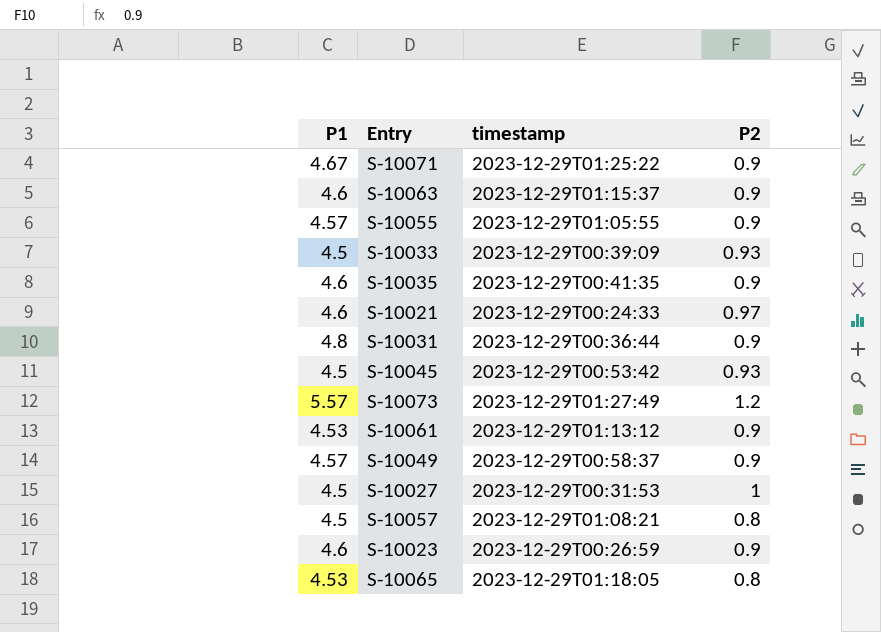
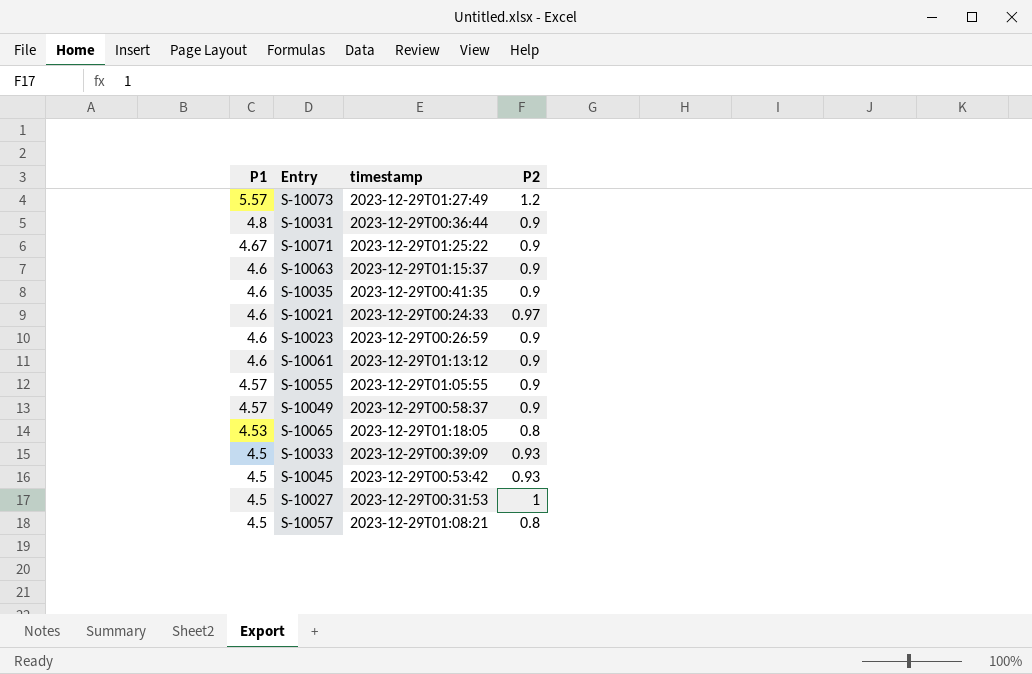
row order: none -> P1 descending
S-10061 | P1: 4.53 -> 4.6

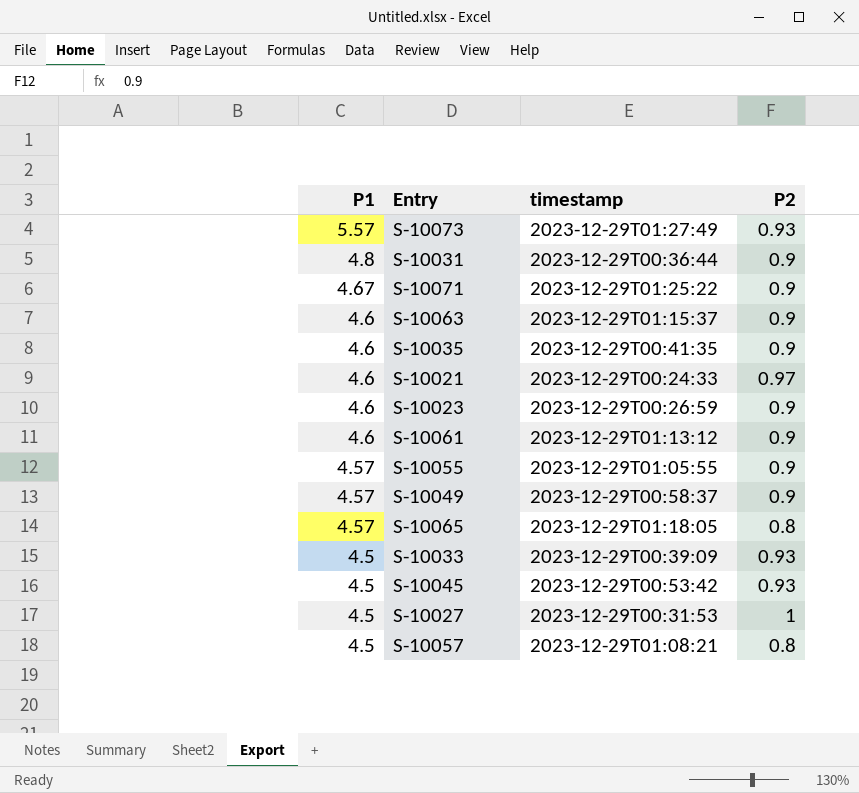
S-10073 | P2: 1.2 -> 0.93
S-10065 | P1: 4.53 -> 4.57

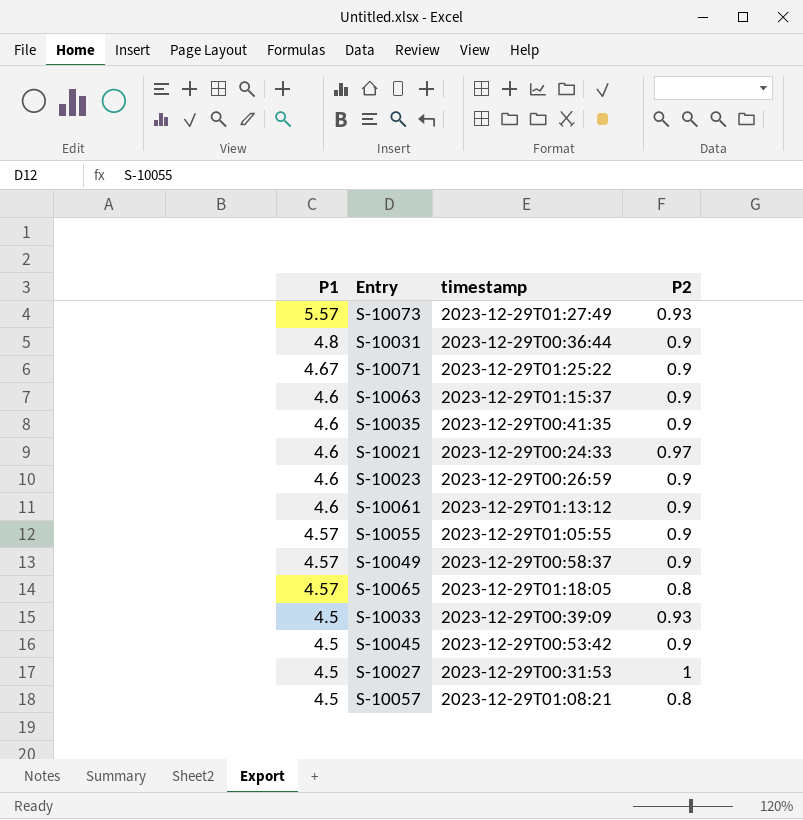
S-10045 | P2: 0.93 -> 0.9

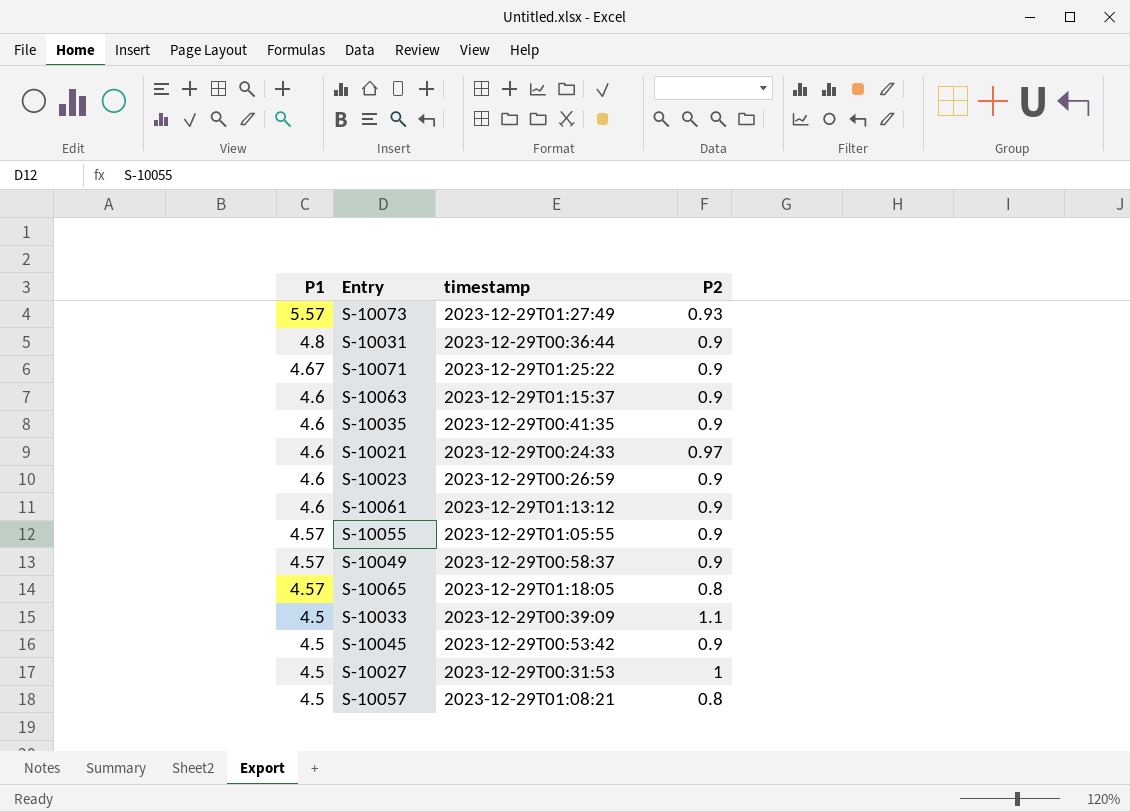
S-10033 | P2: 0.93 -> 1.1

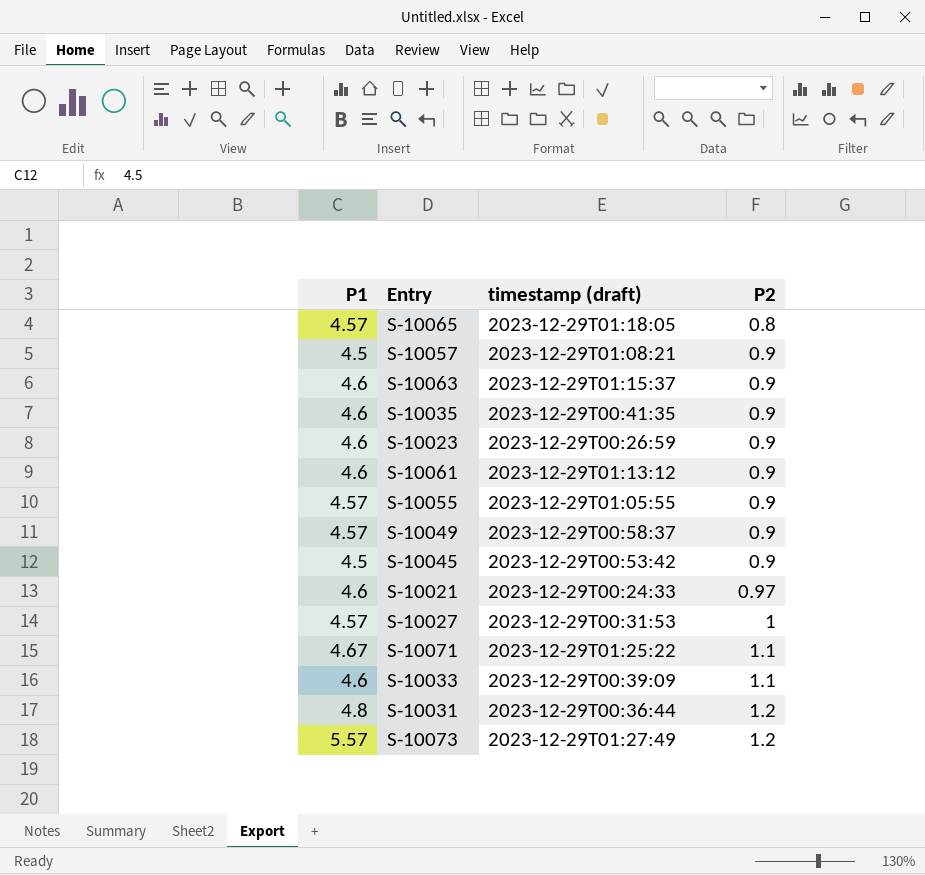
row order: P1 descending -> P2 ascending
column name: timestamp -> timestamp (draft)
S-10057 | P2: 0.8 -> 0.9
S-10027 | P1: 4.5 -> 4.57
S-10071 | P2: 0.9 -> 1.1
S-10033 | P1: 4.5 -> 4.6
S-10031 | P2: 0.9 -> 1.2
S-10073 | P2: 0.93 -> 1.2

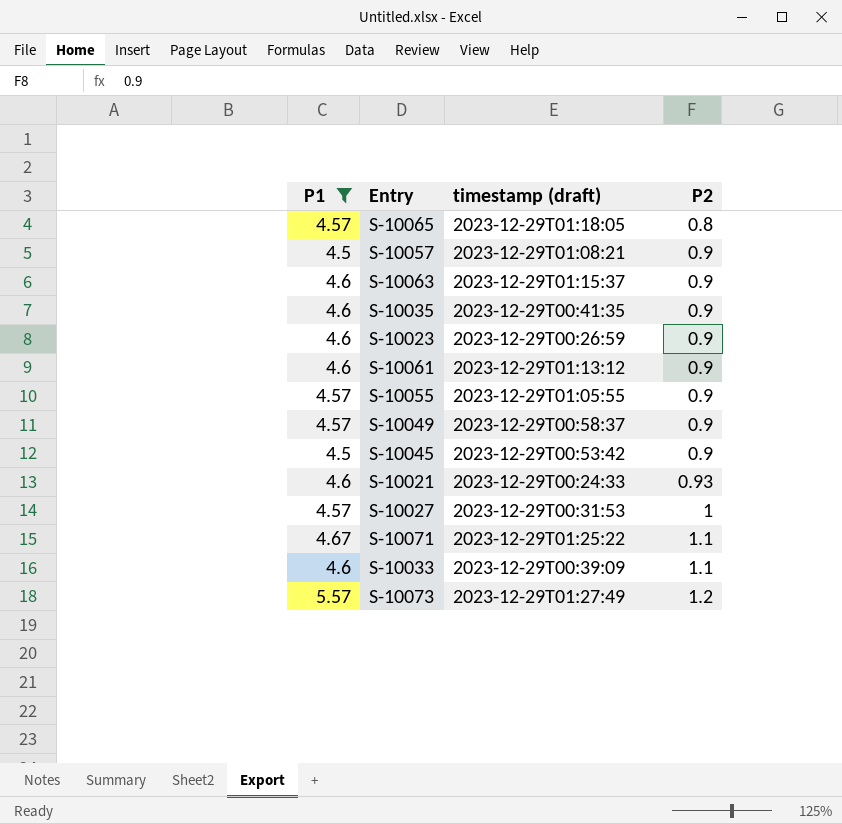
filter: none -> P1 != 4.8
S-10021 | P2: 0.97 -> 0.93

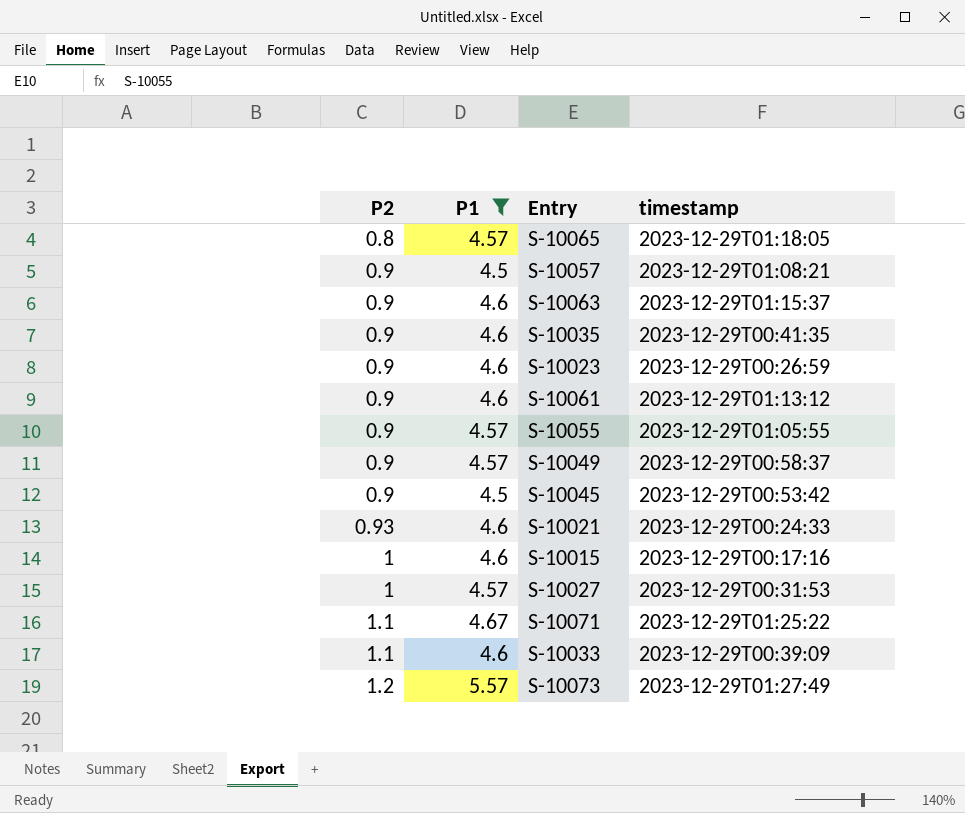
column P2 | position: 4 -> 1
column name: timestamp (draft) -> timestamp
row S-10015: none -> 1 | 4.6 | 2023-12-29T00:17:16

